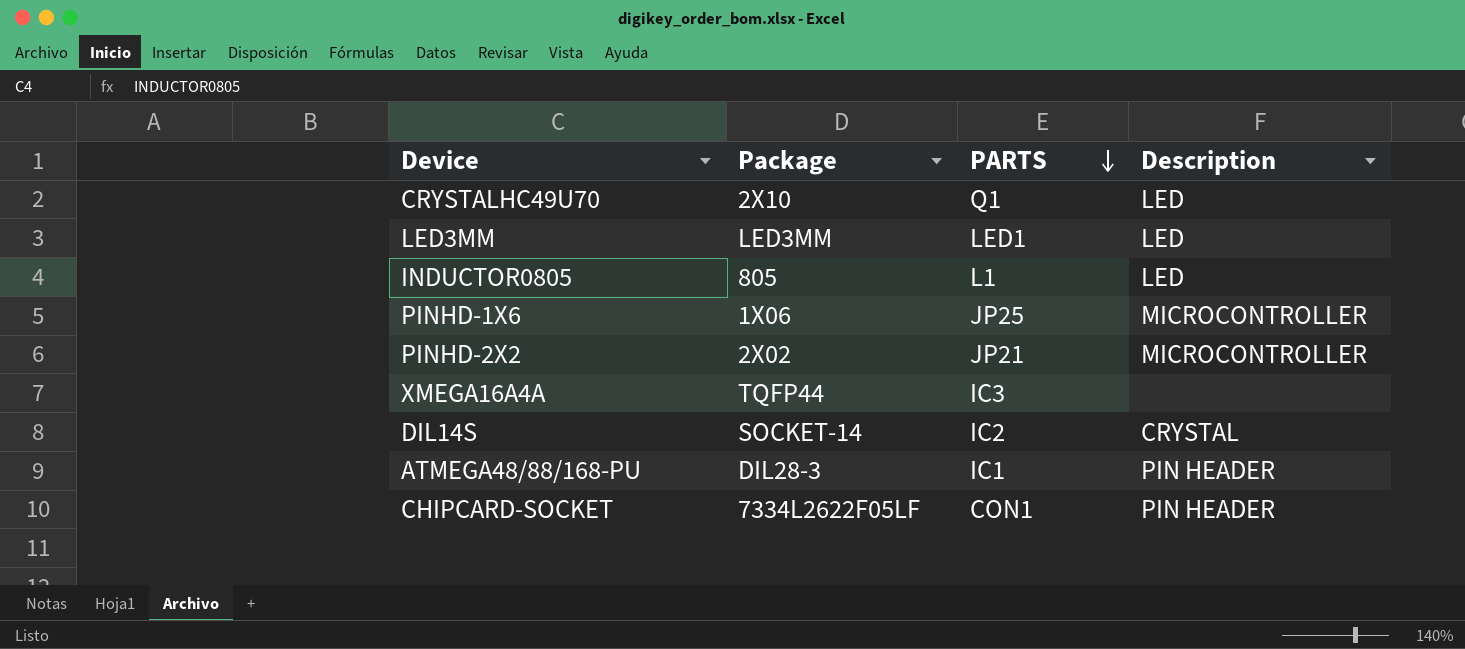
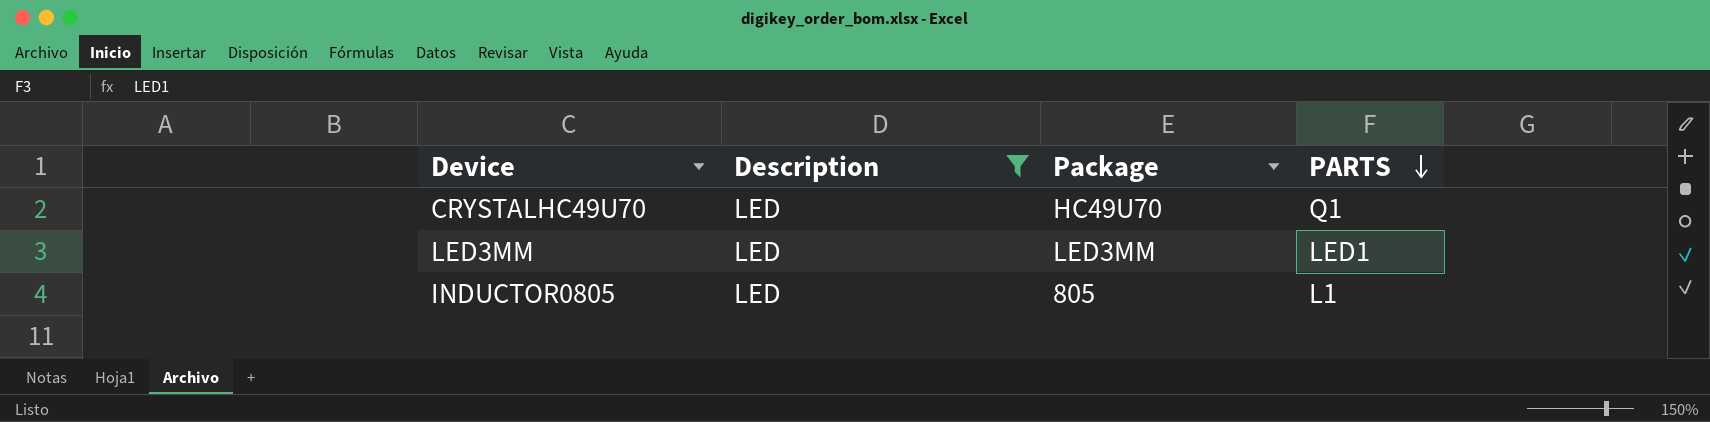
filter: none -> Description = LED
column Description | position: 4 -> 2
CRYSTALHC49U70 | Package: 2X10 -> HC49U70

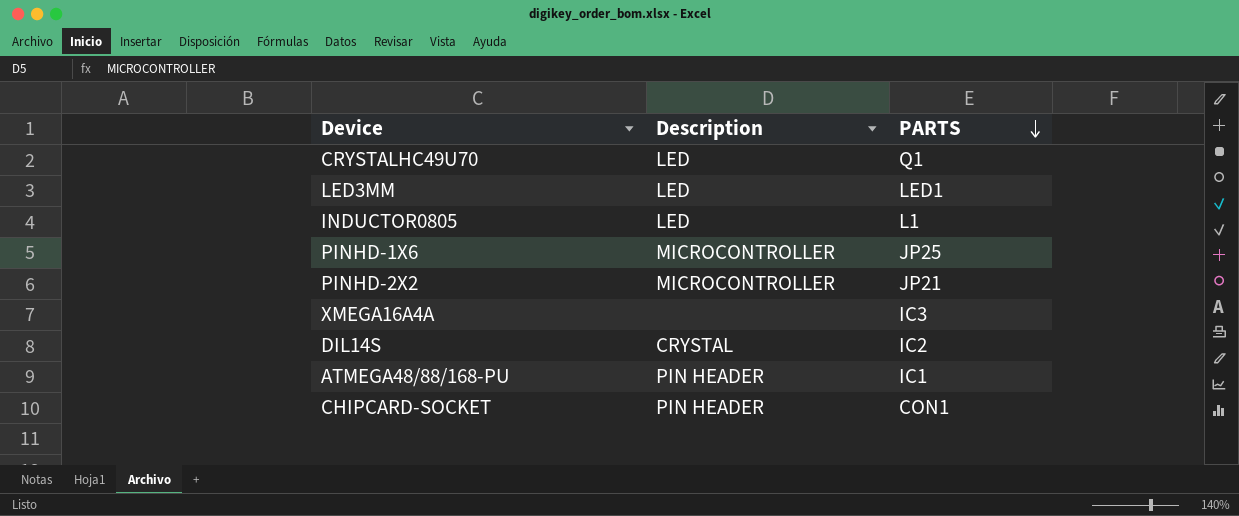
filter: Description = LED -> none
column Package | position: 3 -> none

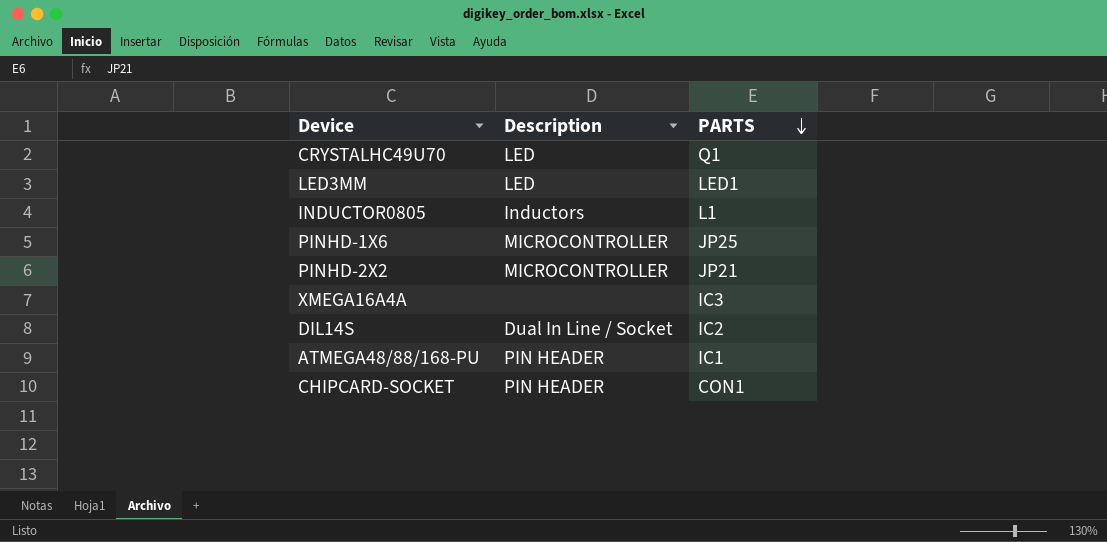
INDUCTOR0805 | Description: LED -> Inductors
DIL14S | Description: CRYSTAL -> Dual In Line / Socket

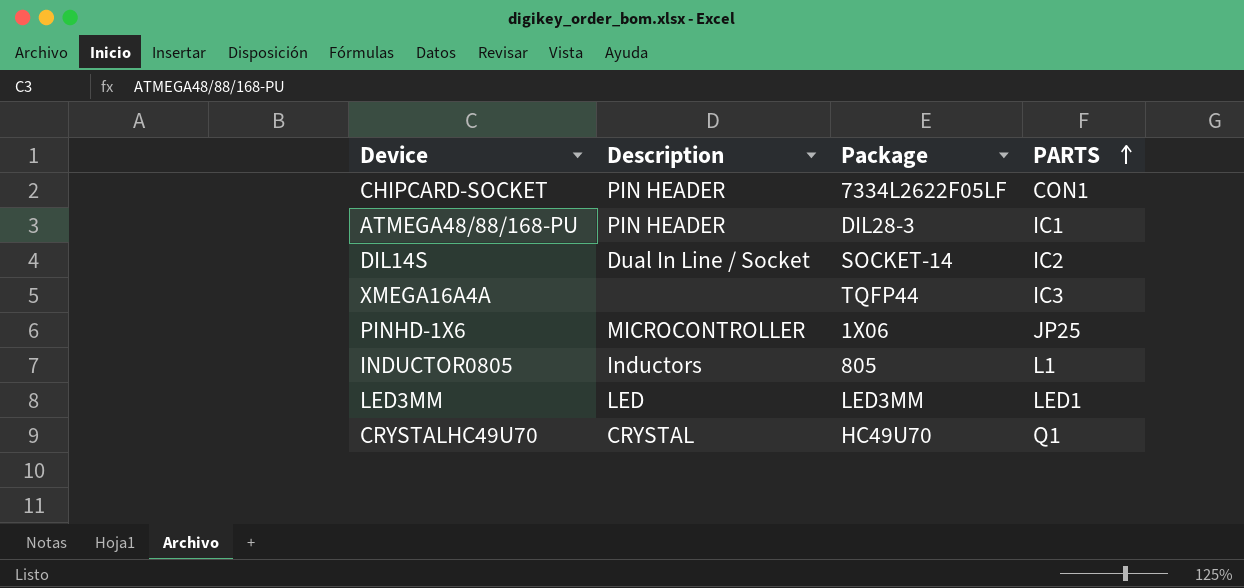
row order: PARTS descending -> PARTS ascending
column Package | position: none -> 3
row PINHD-2X2: MICROCONTROLLER | JP21 -> none
CRYSTALHC49U70 | Description: LED -> CRYSTAL

